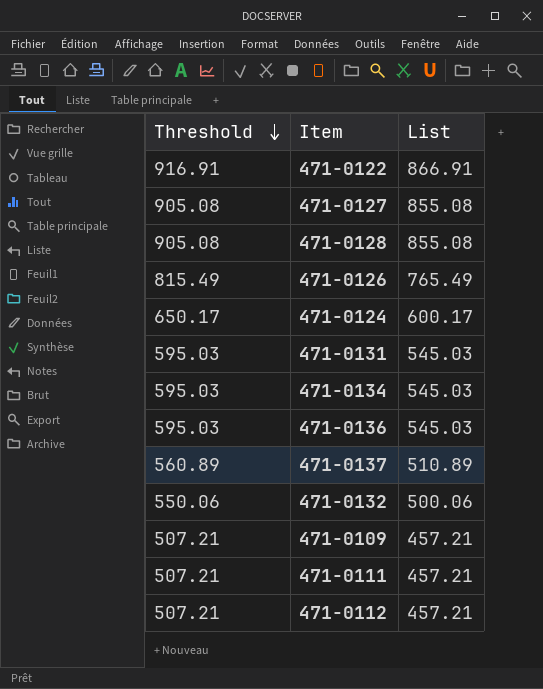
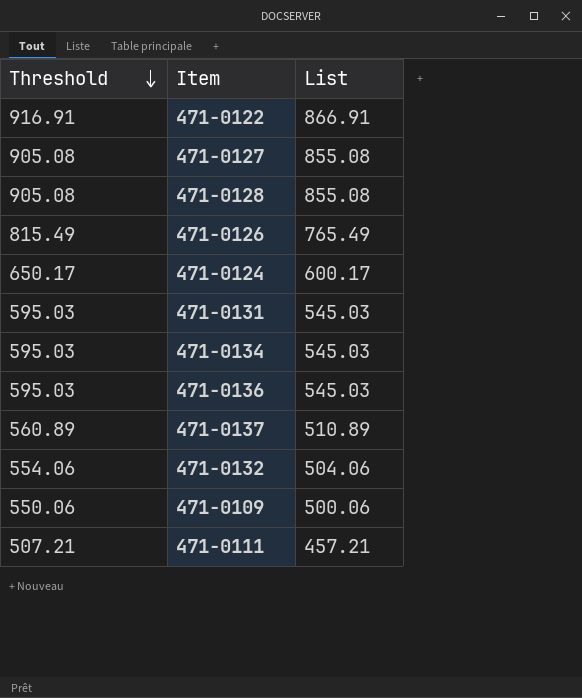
row 471-0112: 507.21 | 457.21 -> none
471-0132 | Threshold: 550.06 -> 554.06
471-0132 | List: 500.06 -> 504.06
471-0109 | Threshold: 507.21 -> 550.06
471-0109 | List: 457.21 -> 500.06

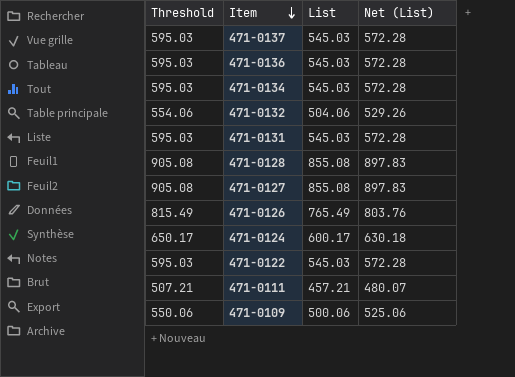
row order: Threshold descending -> Item descending
column Net (List) | formula: none -> [List] * 1.05
471-0137 | Threshold: 560.89 -> 595.03
471-0137 | List: 510.89 -> 545.03
471-0122 | Threshold: 916.91 -> 595.03
471-0122 | List: 866.91 -> 545.03

